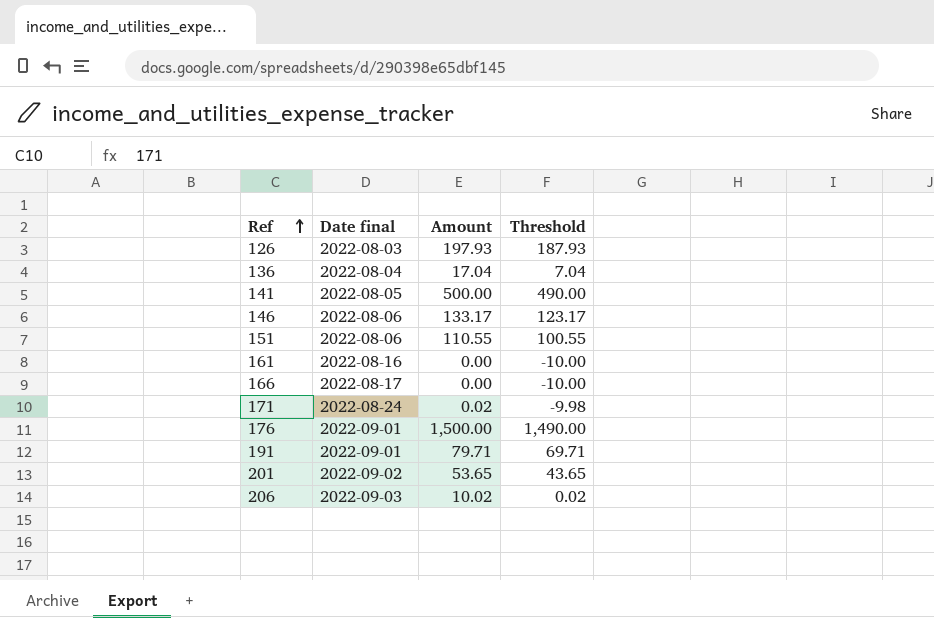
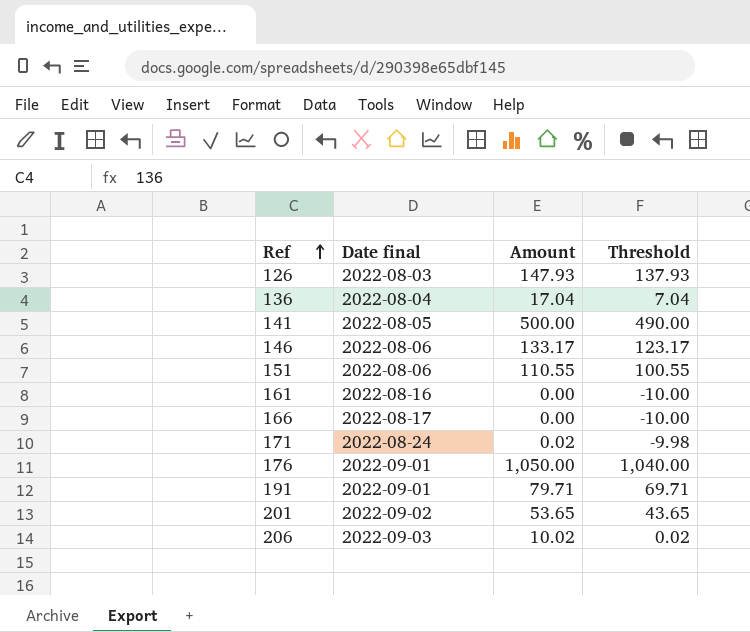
126 | Amount: 197.93 -> 147.93
126 | Threshold: 187.93 -> 137.93
176 | Amount: 1,500.00 -> 1,050.00
176 | Threshold: 1,490.00 -> 1,040.00

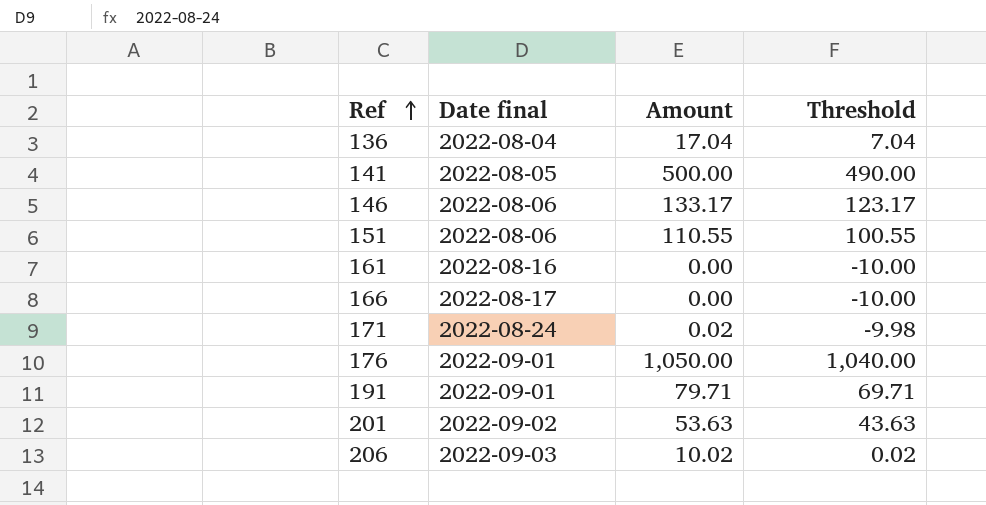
row 126: 2022-08-03 | 147.93 | 137.93 -> none
201 | Amount: 53.65 -> 53.63
201 | Threshold: 43.65 -> 43.63

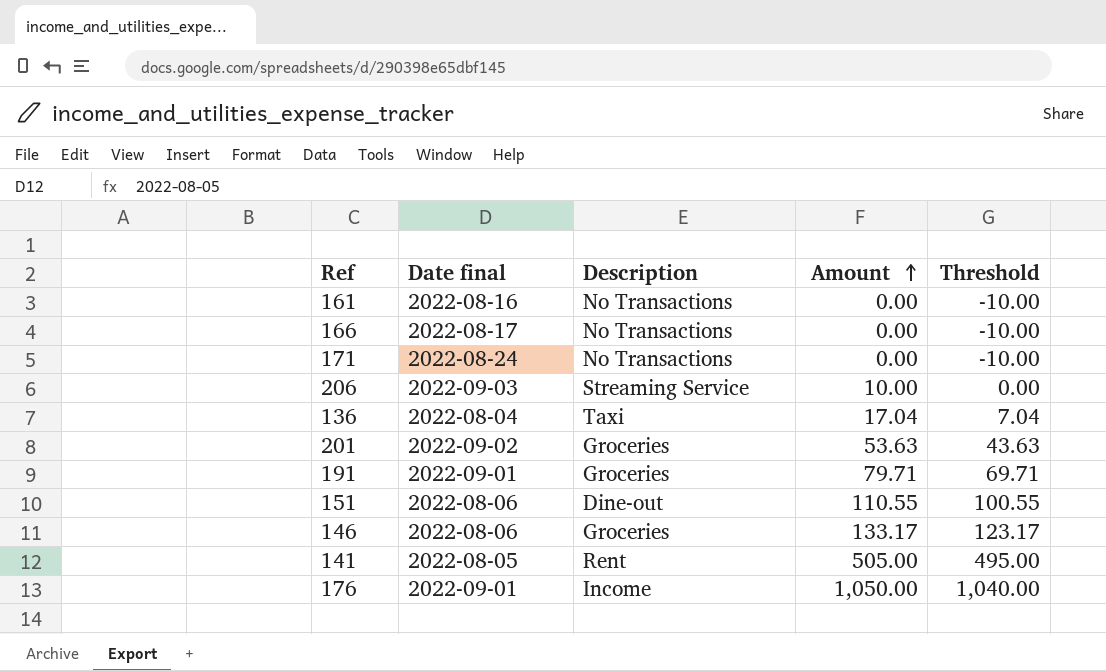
row order: Ref ascending -> Amount ascending
column Description | position: none -> 3
171 | Amount: 0.02 -> 0.00
171 | Threshold: -9.98 -> -10.00
206 | Amount: 10.02 -> 10.00
206 | Threshold: 0.02 -> 0.00
141 | Amount: 500.00 -> 505.00
141 | Threshold: 490.00 -> 495.00

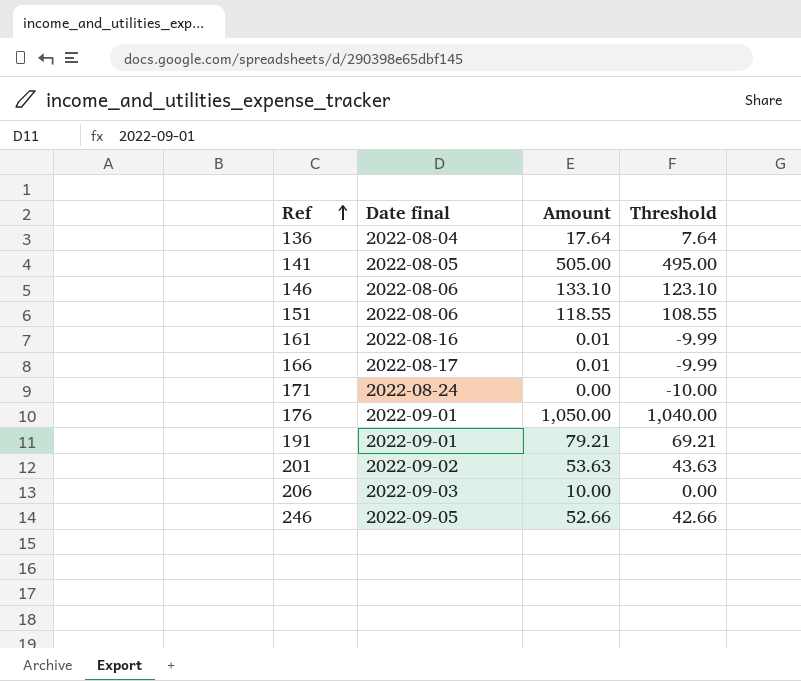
row order: Amount ascending -> Ref ascending
column Description | position: 3 -> none
136 | Amount: 17.04 -> 17.64
136 | Threshold: 7.04 -> 7.64
146 | Amount: 133.17 -> 133.10
146 | Threshold: 123.17 -> 123.10
151 | Amount: 110.55 -> 118.55
151 | Threshold: 100.55 -> 108.55
161 | Amount: 0.00 -> 0.01
161 | Threshold: -10.00 -> -9.99
166 | Amount: 0.00 -> 0.01
166 | Threshold: -10.00 -> -9.99
191 | Amount: 79.71 -> 79.21
191 | Threshold: 69.71 -> 69.21
row 246: none -> 2022-09-05 | 52.66 | 42.66

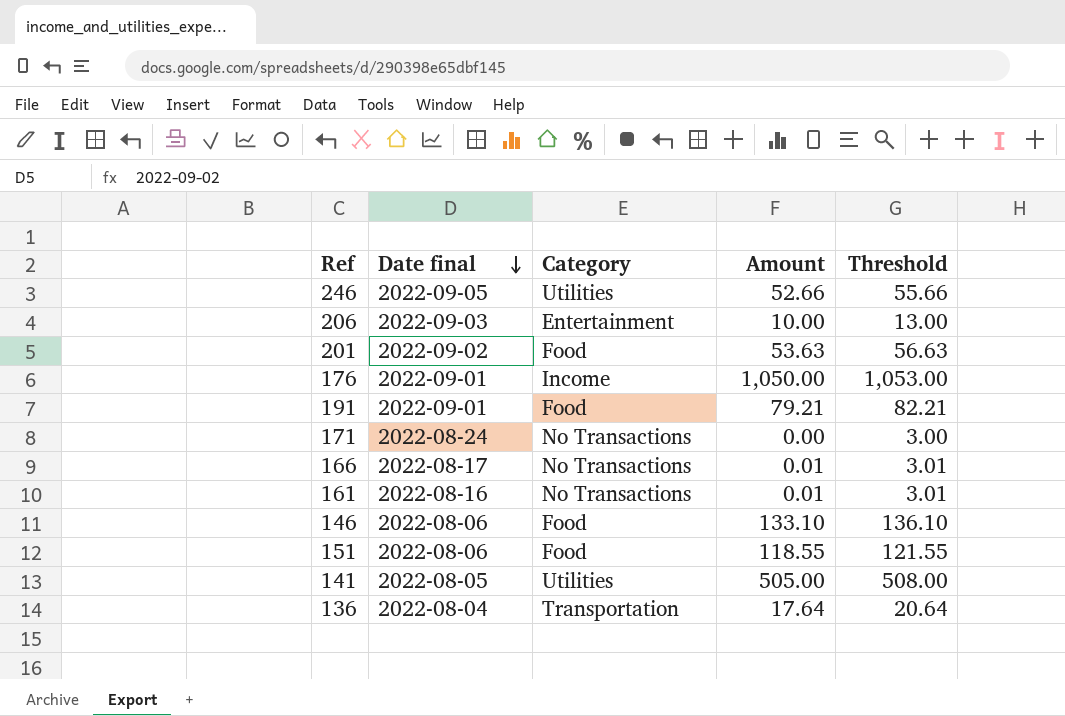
row order: Ref ascending -> Date final descending
column Category | position: none -> 3
column Threshold | formula: [Amount] - 10 -> [Amount] + 3

